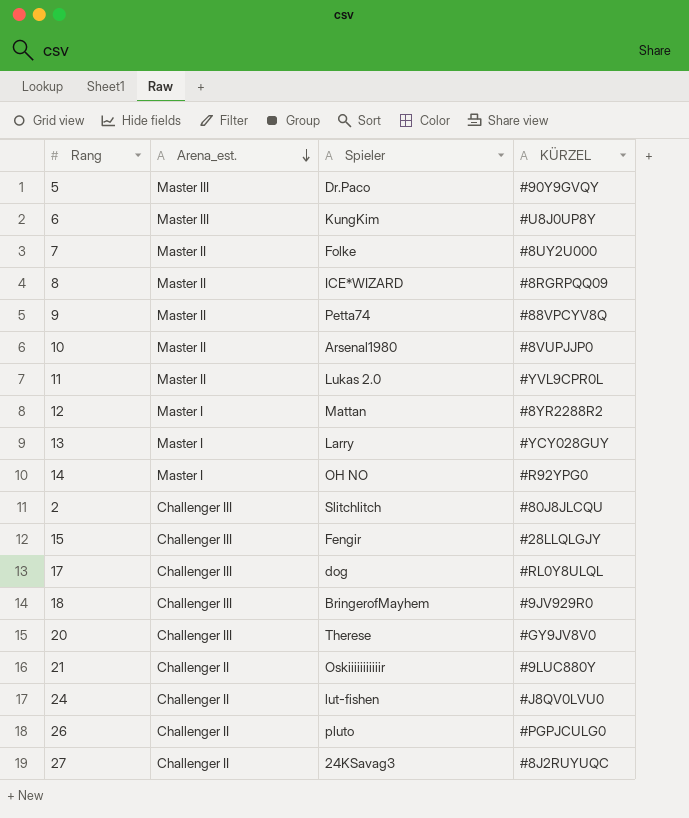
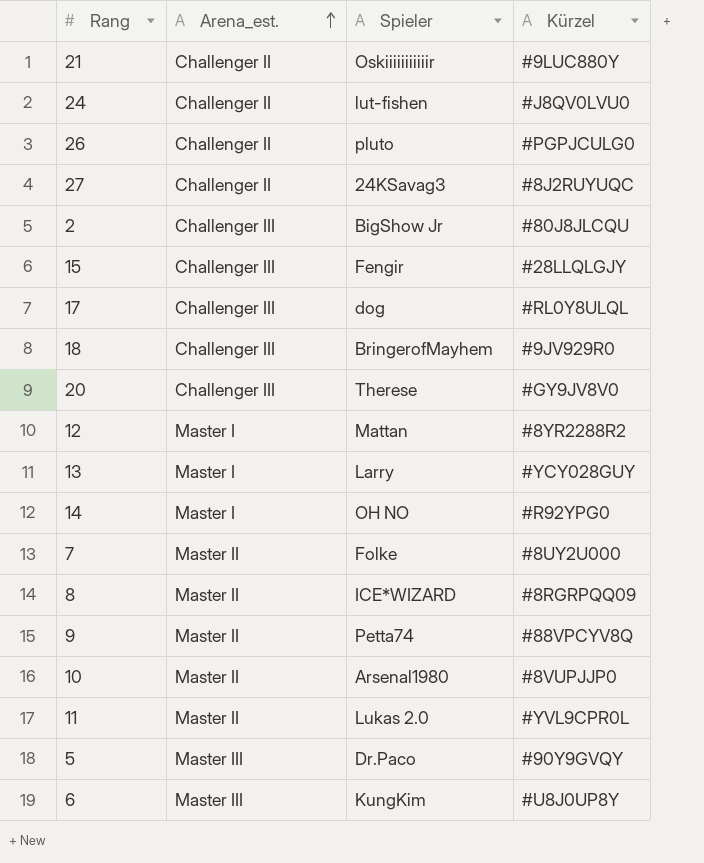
row order: Arena_est. descending -> Arena_est. ascending
column name: KÜRZEL -> Kürzel
2 | Spieler: Slitchlitch -> BigShow Jr

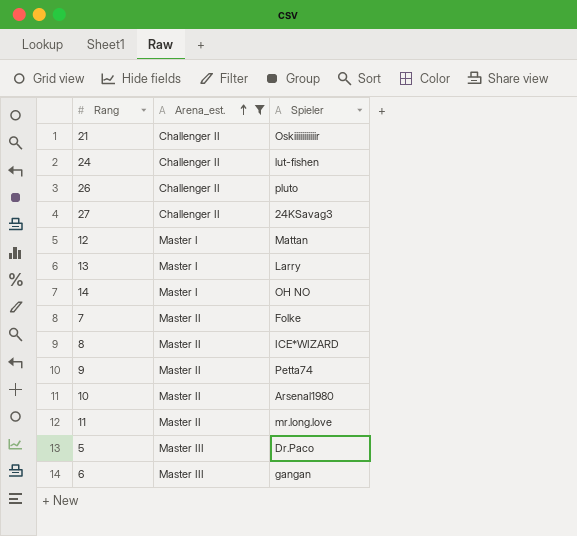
filter: none -> Arena_est. != Challenger III
column Kürzel | position: 4 -> none
11 | Spieler: Lukas 2.0 -> mr.long.love
6 | Spieler: KungKim -> gangan

